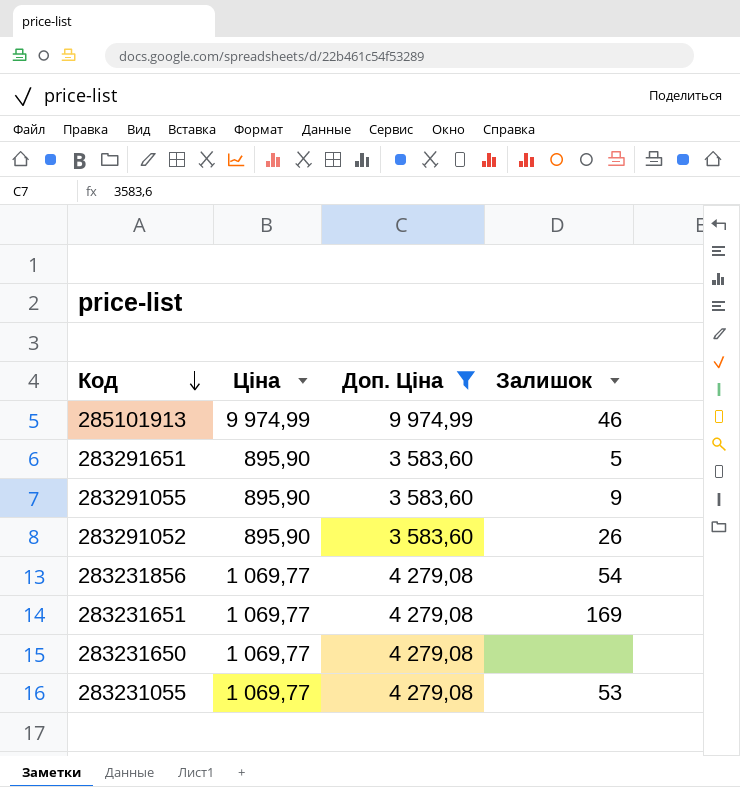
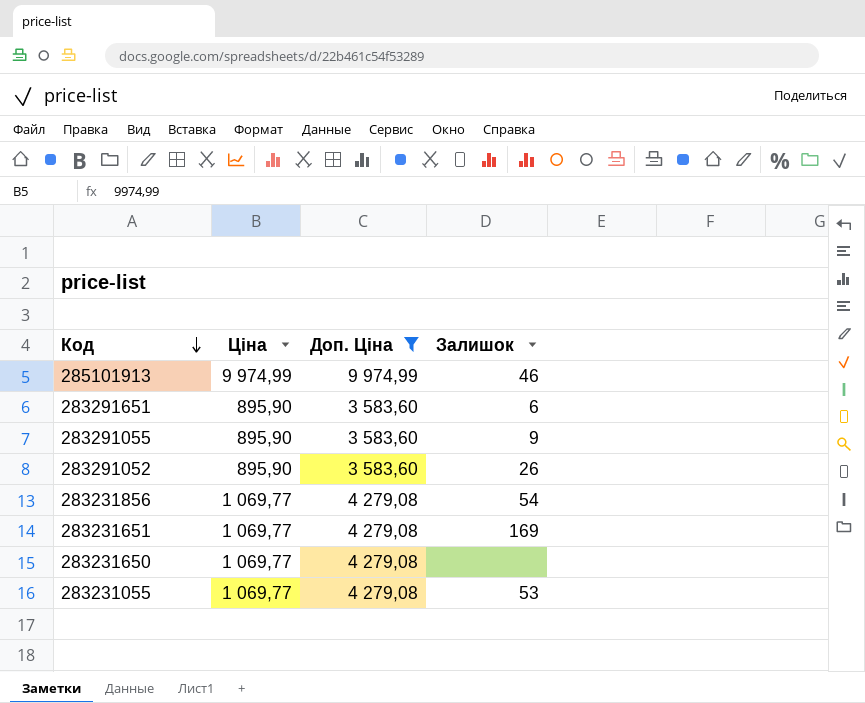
283291651 | Залишок: 5 -> 6

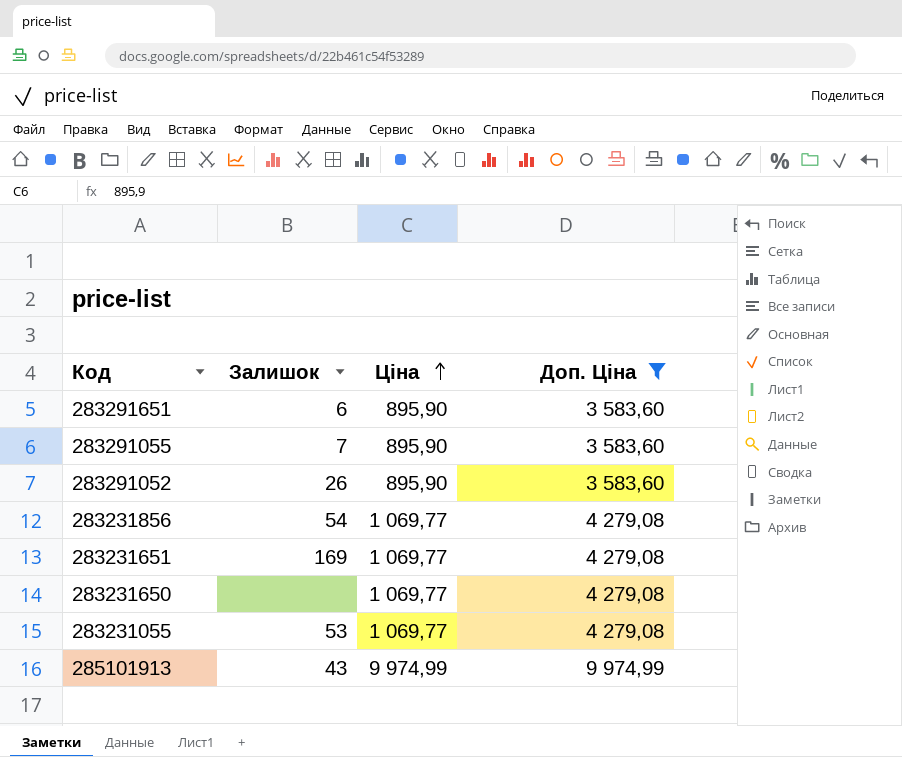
row order: Код descending -> Ціна ascending
column Залишок | position: 4 -> 2
283291055 | Залишок: 9 -> 7
285101913 | Залишок: 46 -> 43

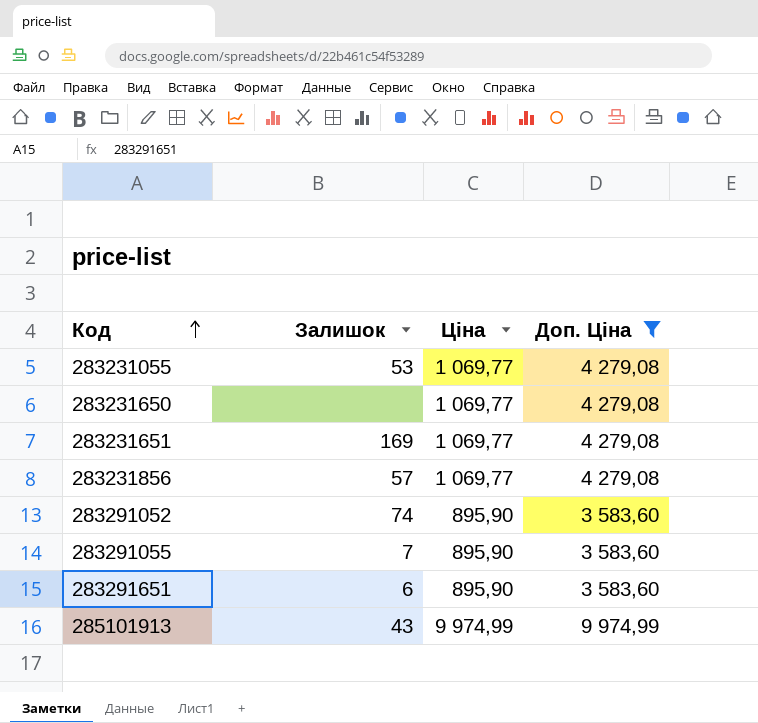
row order: Ціна ascending -> Код ascending
283231856 | Залишок: 54 -> 57
283291052 | Залишок: 26 -> 74

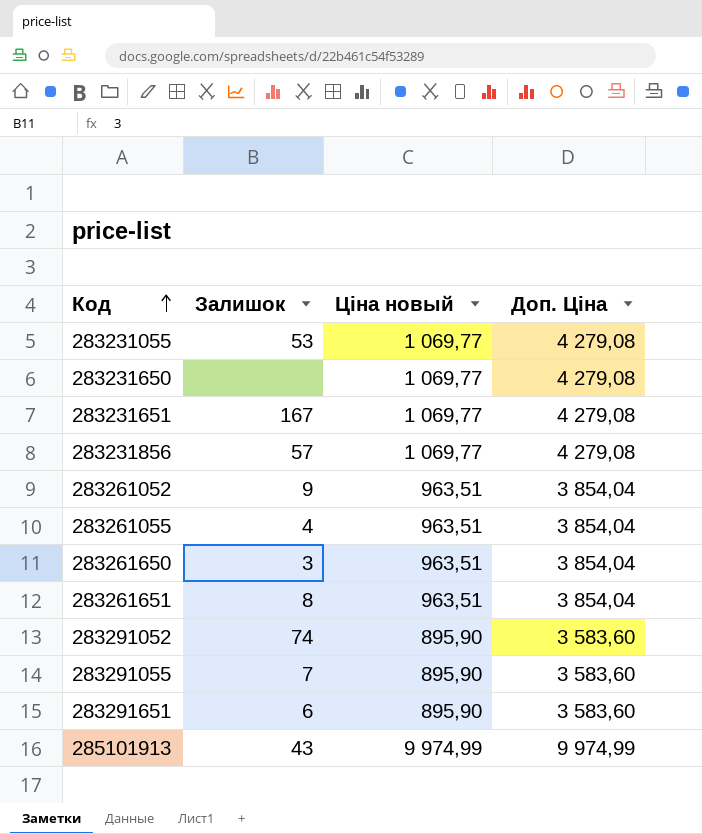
filter: Доп. Ціна != 3 854,04 -> none
column name: Ціна -> Ціна новый
283231651 | Залишок: 169 -> 167

